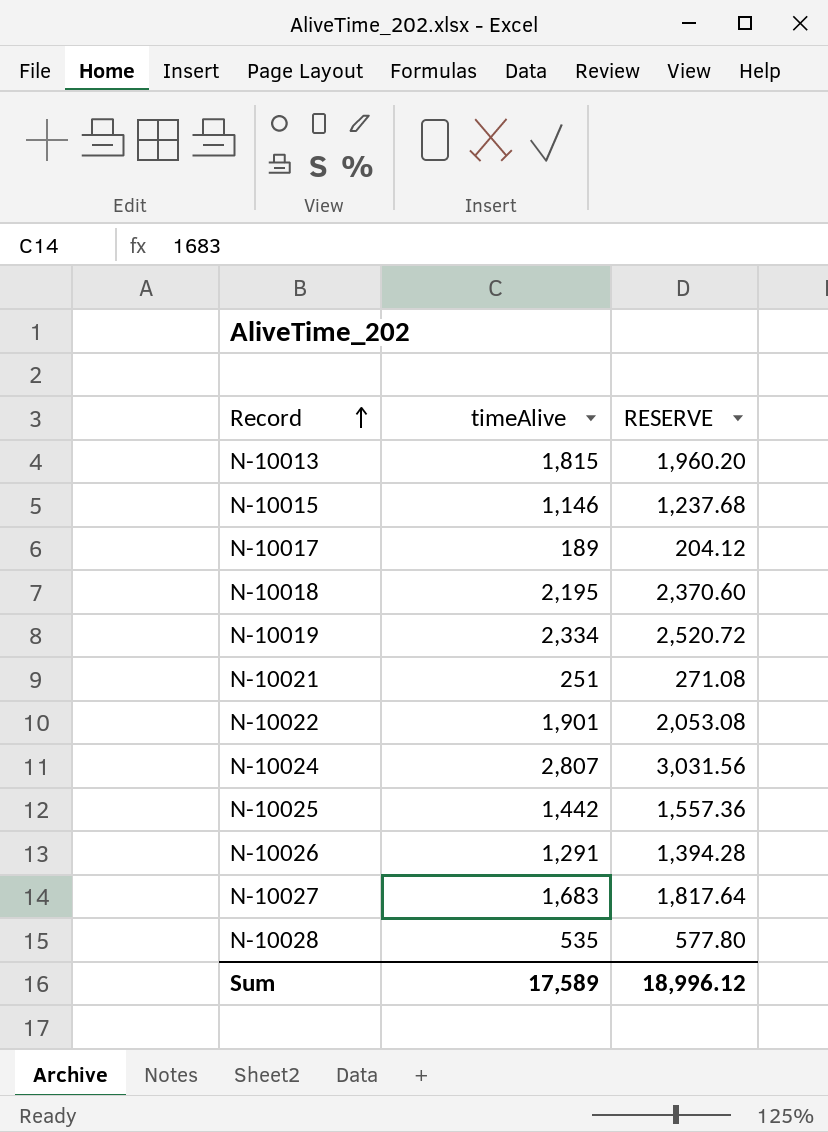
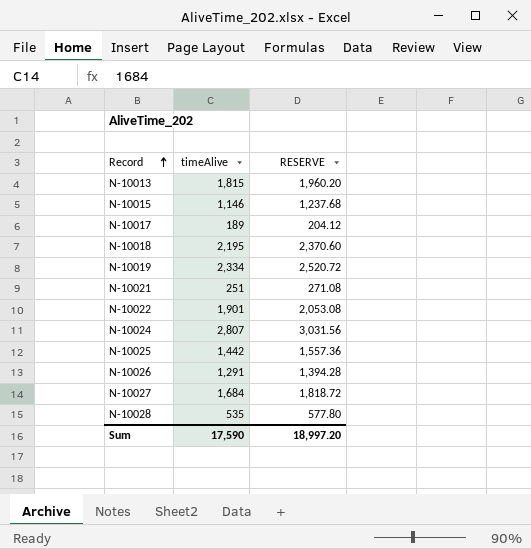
N-10027 | timeAlive: 1,683 -> 1,684
N-10027 | RESERVE: 1,817.64 -> 1,818.72
Sum | timeAlive: 17,589 -> 17,590
Sum | RESERVE: 18,996.12 -> 18,997.20

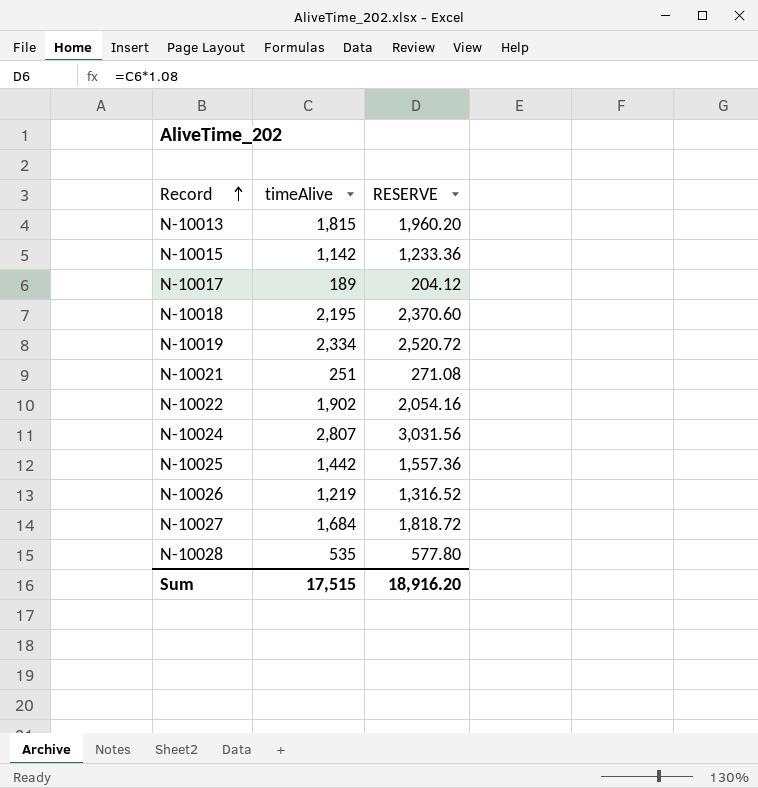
N-10015 | timeAlive: 1,146 -> 1,142
N-10015 | RESERVE: 1,237.68 -> 1,233.36
N-10022 | timeAlive: 1,901 -> 1,902
N-10022 | RESERVE: 2,053.08 -> 2,054.16
N-10026 | timeAlive: 1,291 -> 1,219
N-10026 | RESERVE: 1,394.28 -> 1,316.52
Sum | timeAlive: 17,590 -> 17,515
Sum | RESERVE: 18,997.20 -> 18,916.20

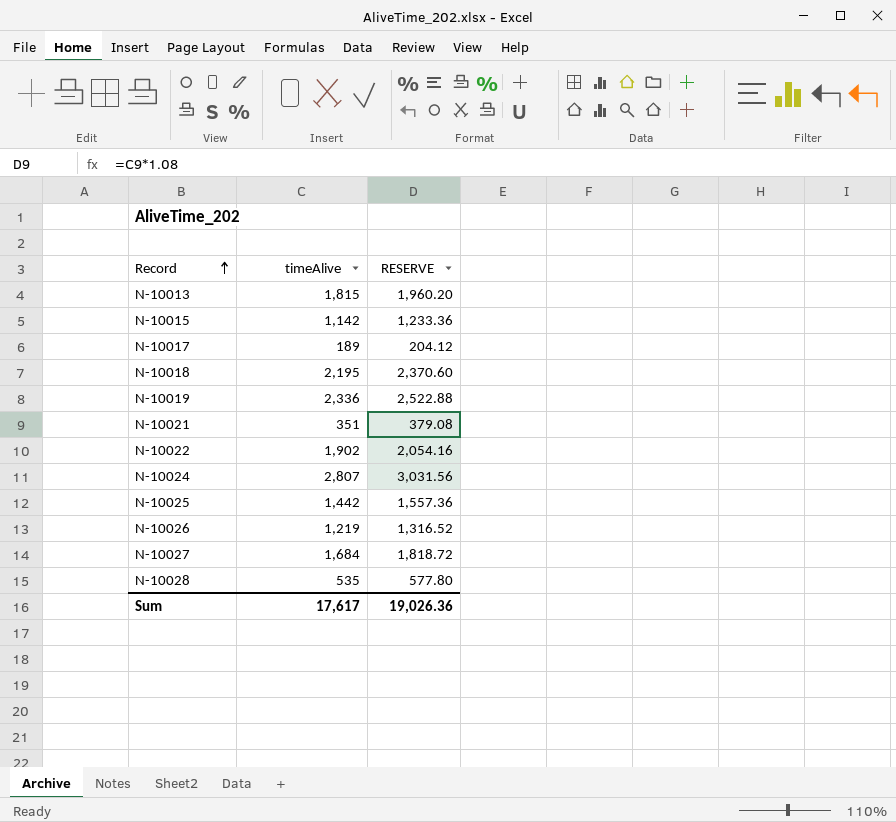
N-10019 | timeAlive: 2,334 -> 2,336
N-10019 | RESERVE: 2,520.72 -> 2,522.88
N-10021 | timeAlive: 251 -> 351
N-10021 | RESERVE: 271.08 -> 379.08
Sum | timeAlive: 17,515 -> 17,617
Sum | RESERVE: 18,916.20 -> 19,026.36

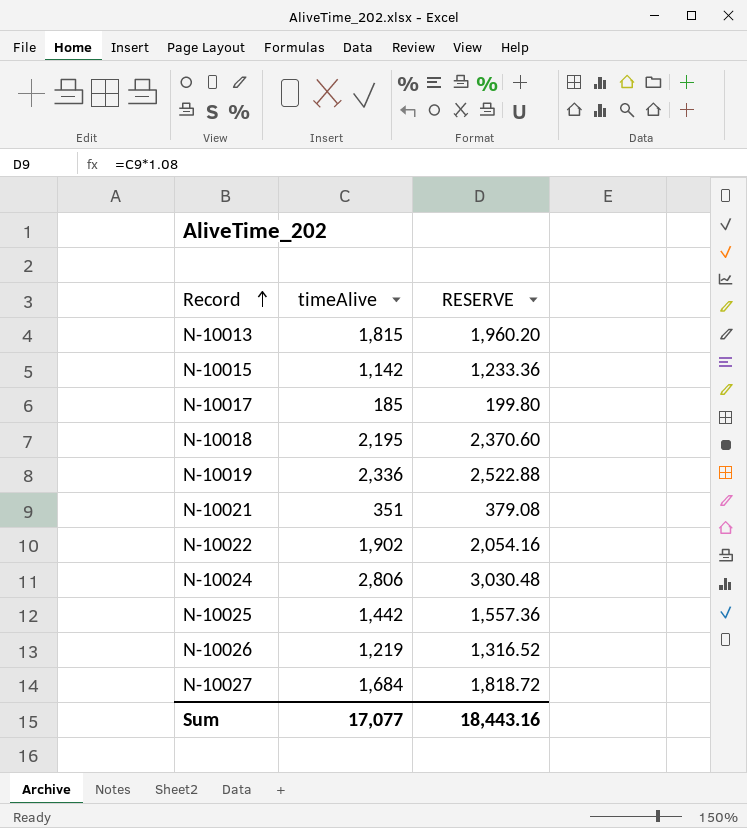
row N-10028: 535 | 577.80 -> none
N-10017 | timeAlive: 189 -> 185
N-10017 | RESERVE: 204.12 -> 199.80
N-10024 | timeAlive: 2,807 -> 2,806
N-10024 | RESERVE: 3,031.56 -> 3,030.48
Sum | timeAlive: 17,617 -> 17,077
Sum | RESERVE: 19,026.36 -> 18,443.16

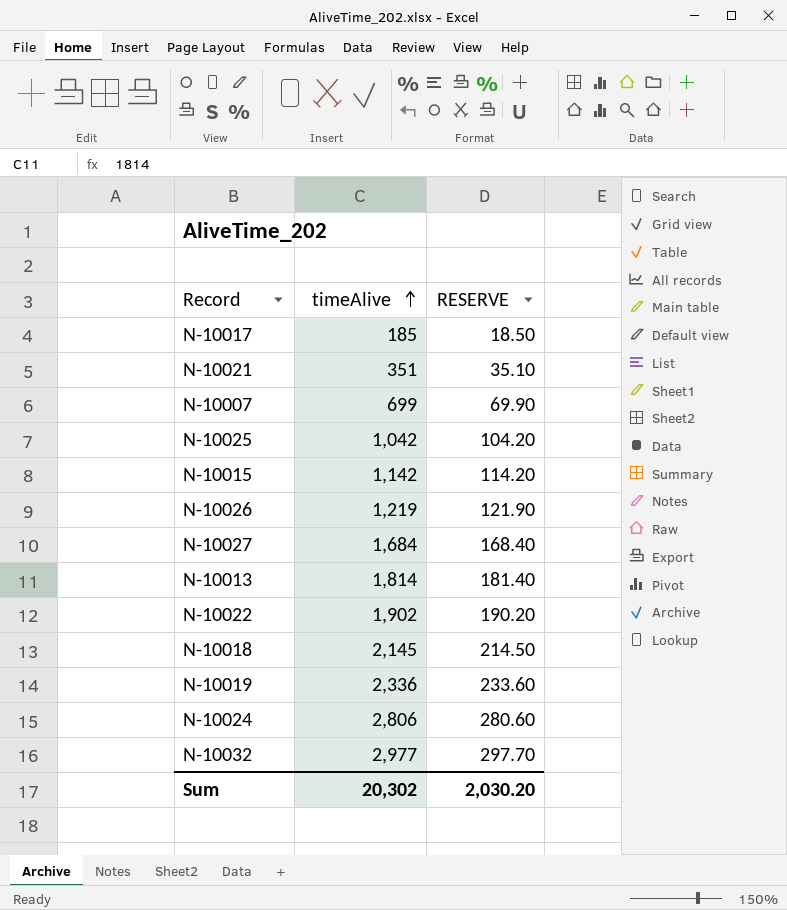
row order: Record ascending -> timeAlive ascending
column RESERVE | formula: [timeAlive] * 1.08 -> [timeAlive] * 0.1
row N-10007: none -> 699 | 69.90
N-10025 | timeAlive: 1,442 -> 1,042
N-10013 | timeAlive: 1,815 -> 1,814
N-10018 | timeAlive: 2,195 -> 2,145
row N-10032: none -> 2,977 | 297.70
Sum | timeAlive: 17,077 -> 20,302
Sum | RESERVE: 18,443.16 -> 2,030.20

